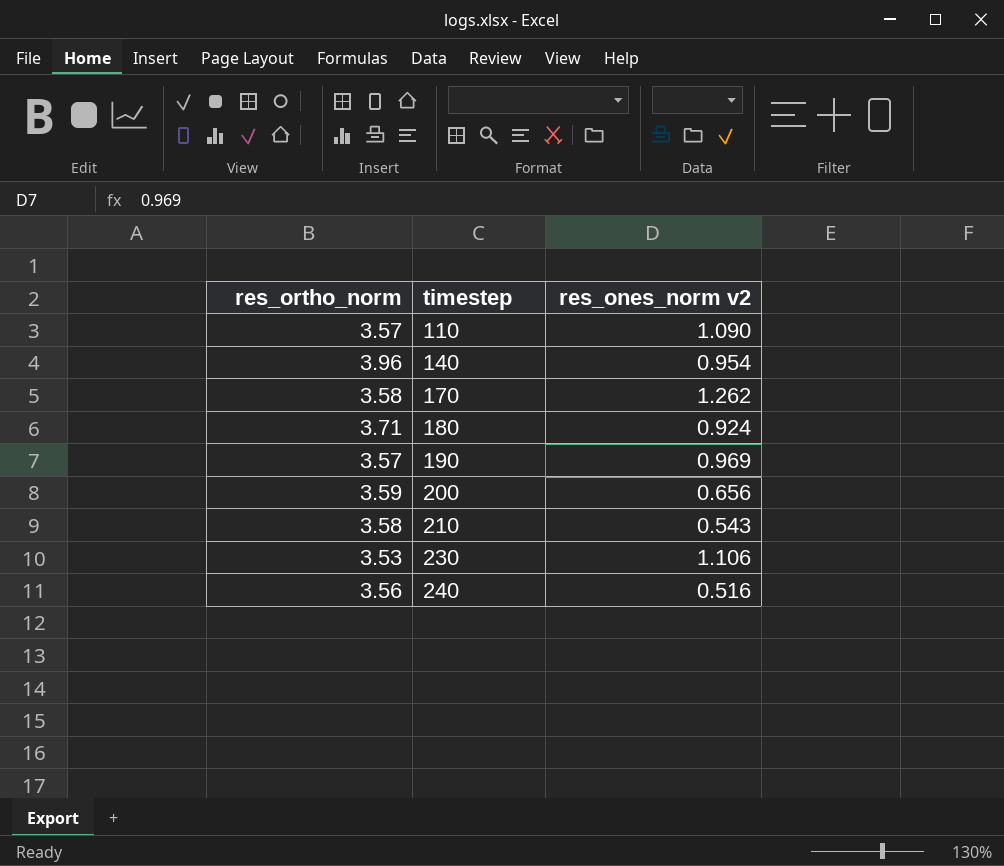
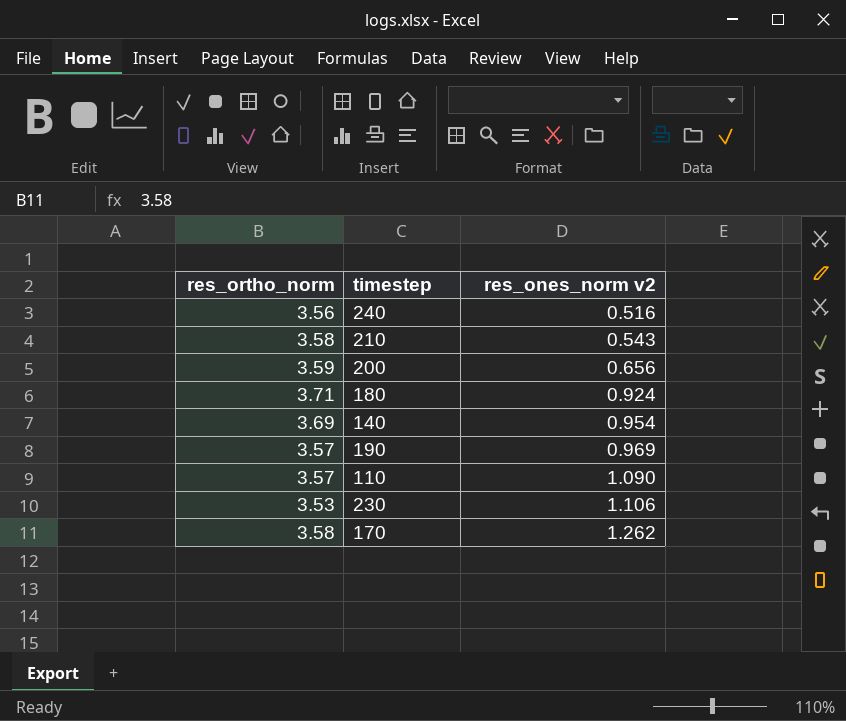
row order: timestep ascending -> res_ones_norm v2 ascending
140 | res_ortho_norm: 3.96 -> 3.69

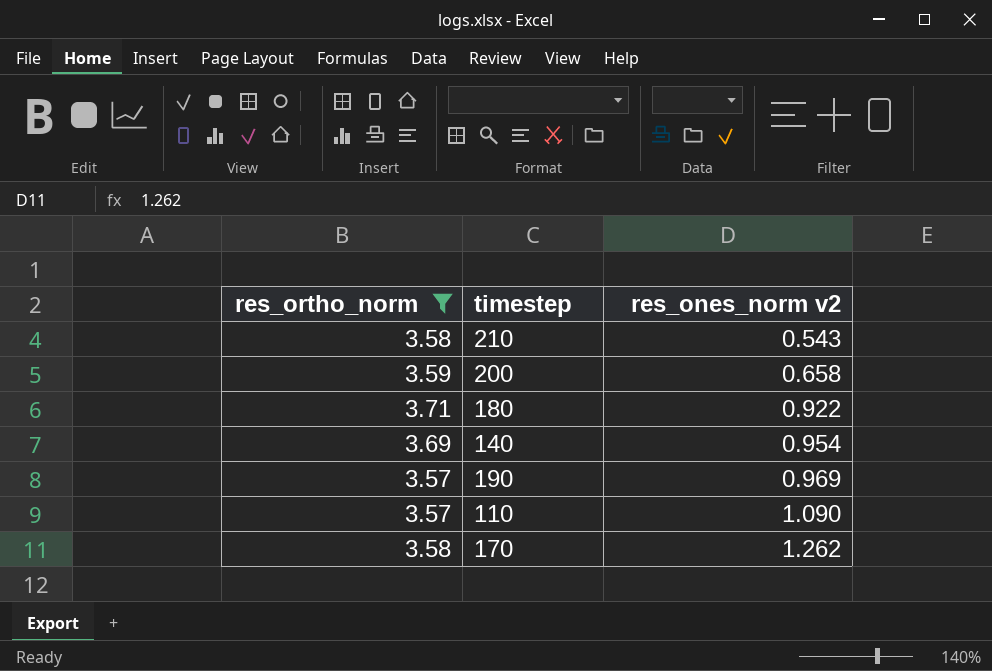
filter: none -> res_ortho_norm >= 3.57
200 | res_ones_norm v2: 0.656 -> 0.658
180 | res_ones_norm v2: 0.924 -> 0.922

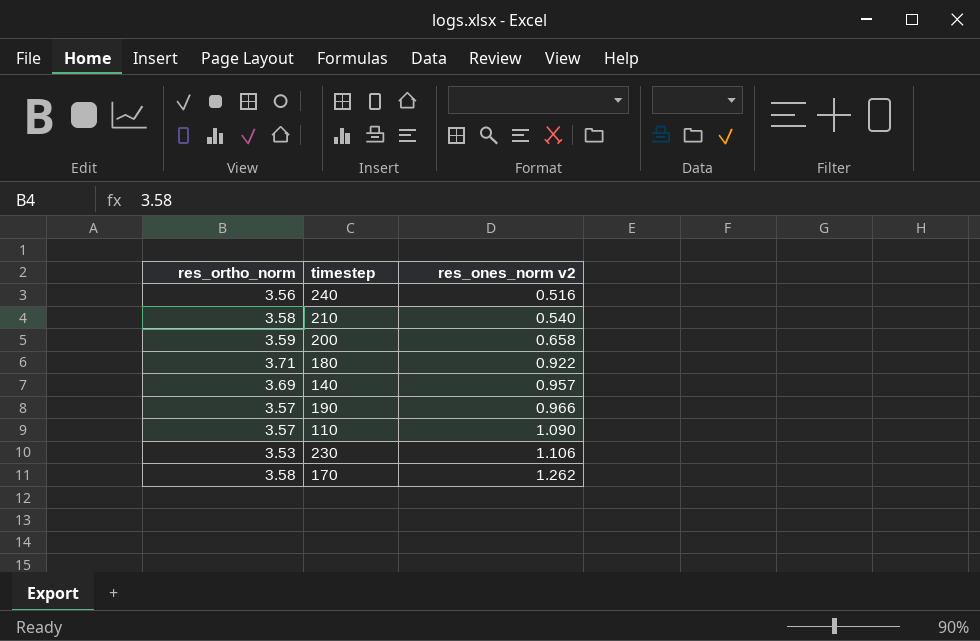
filter: res_ortho_norm >= 3.57 -> none
210 | res_ones_norm v2: 0.543 -> 0.540
140 | res_ones_norm v2: 0.954 -> 0.957
190 | res_ones_norm v2: 0.969 -> 0.966

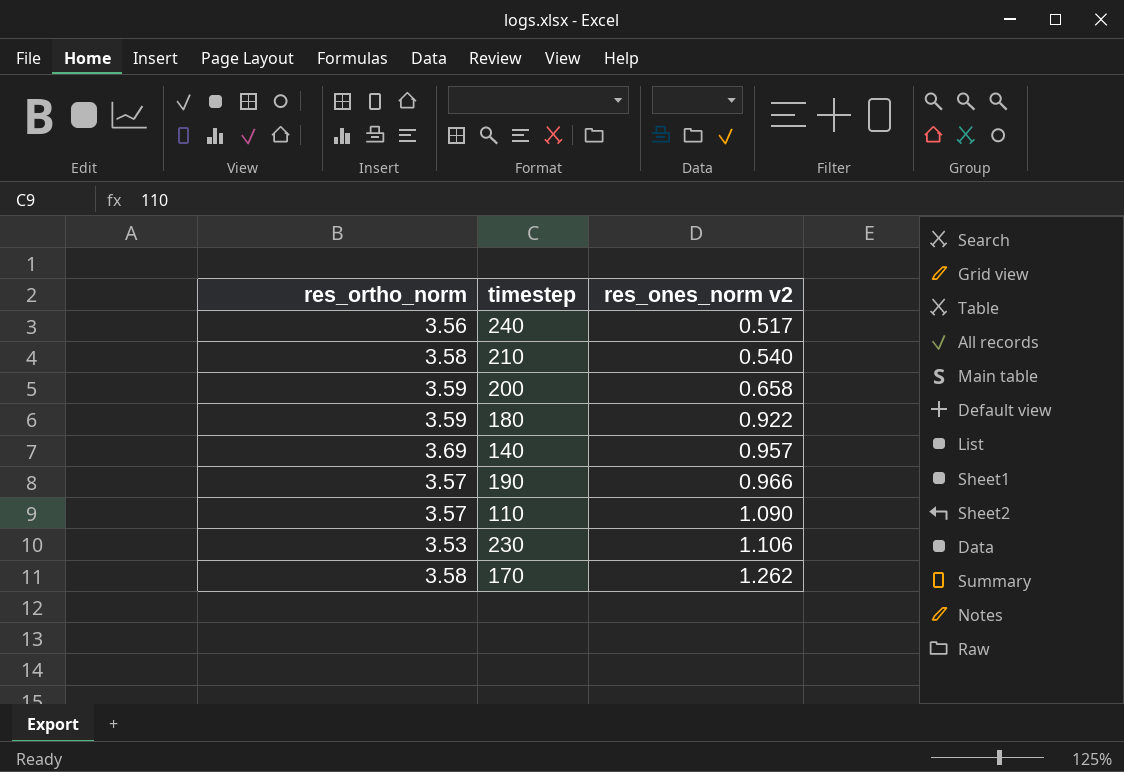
240 | res_ones_norm v2: 0.516 -> 0.517
180 | res_ortho_norm: 3.71 -> 3.59

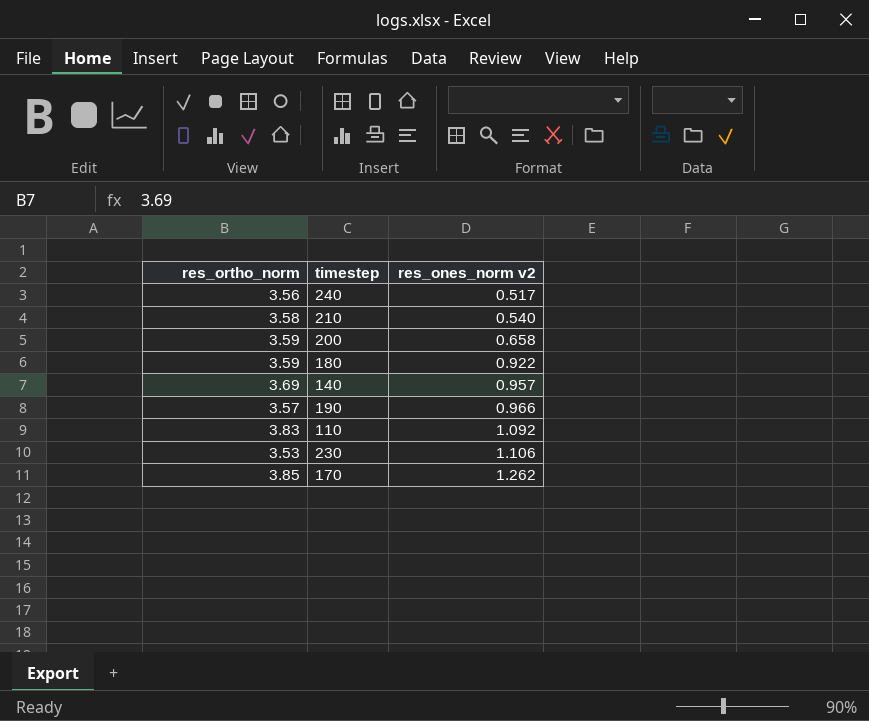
110 | res_ortho_norm: 3.57 -> 3.83
110 | res_ones_norm v2: 1.090 -> 1.092
170 | res_ortho_norm: 3.58 -> 3.85

